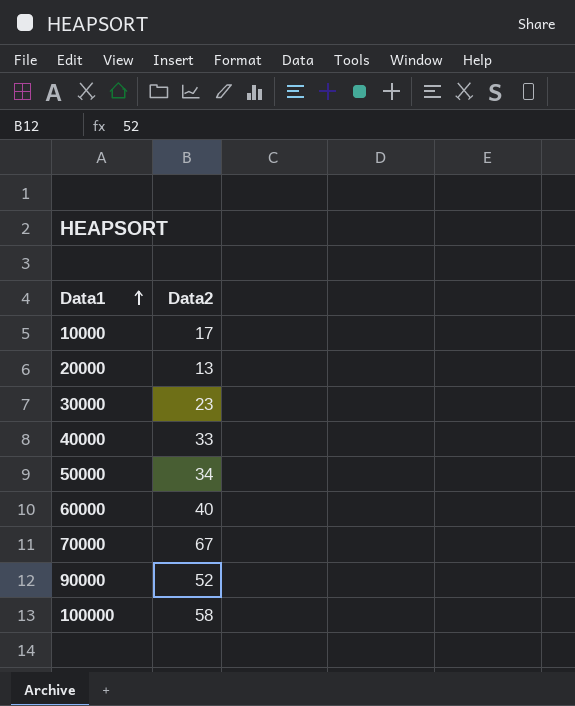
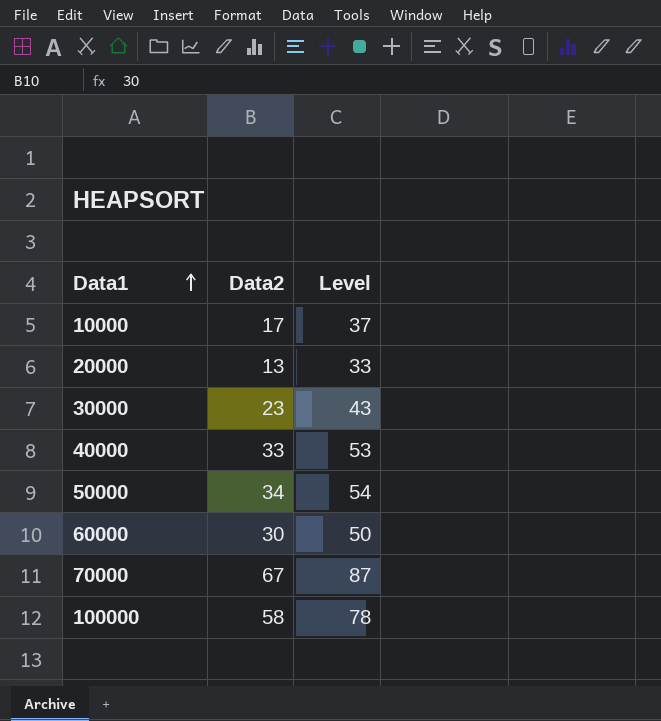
column Level | formula: none -> [Data2] + 20
row 90000: 52 -> none
60000 | Data2: 40 -> 30

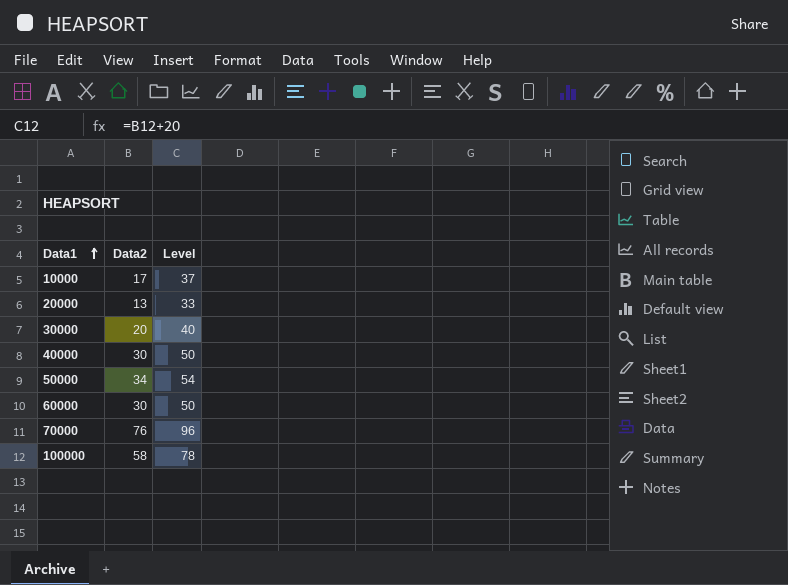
30000 | Data2: 23 -> 20
30000 | Level: 43 -> 40
40000 | Data2: 33 -> 30
40000 | Level: 53 -> 50
70000 | Data2: 67 -> 76
70000 | Level: 87 -> 96

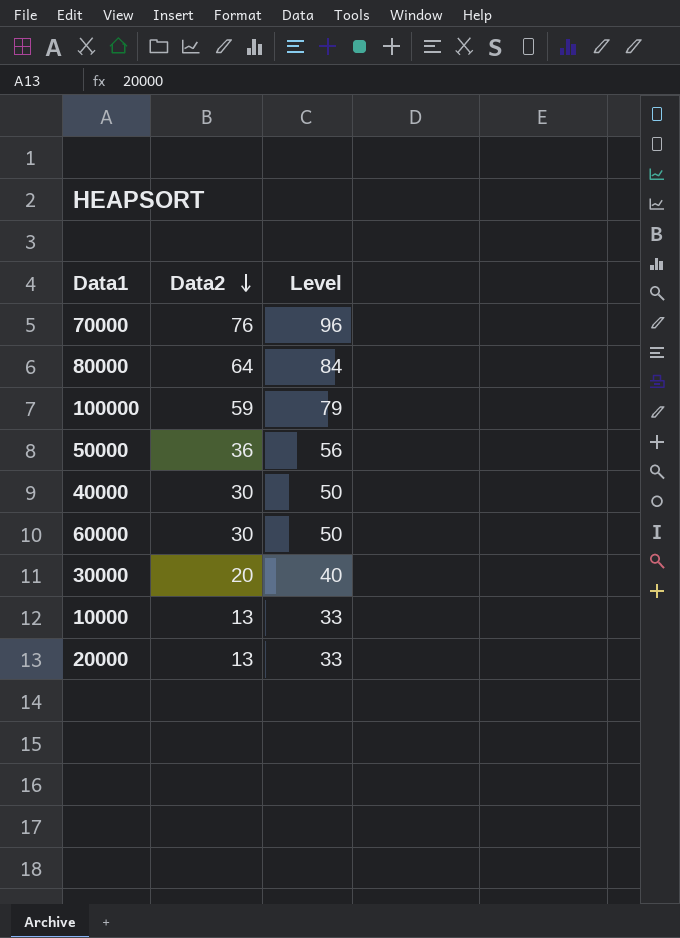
row order: Data1 ascending -> Data2 descending
row 80000: none -> 64 | 84
100000 | Data2: 58 -> 59
100000 | Level: 78 -> 79
50000 | Data2: 34 -> 36
50000 | Level: 54 -> 56
10000 | Data2: 17 -> 13
10000 | Level: 37 -> 33

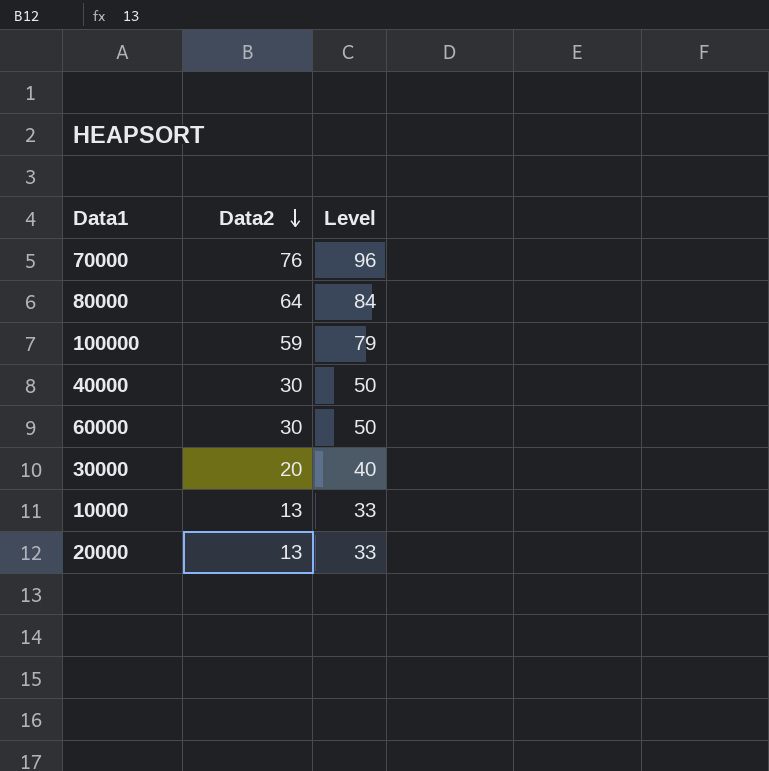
row 50000: 36 | 56 -> none

